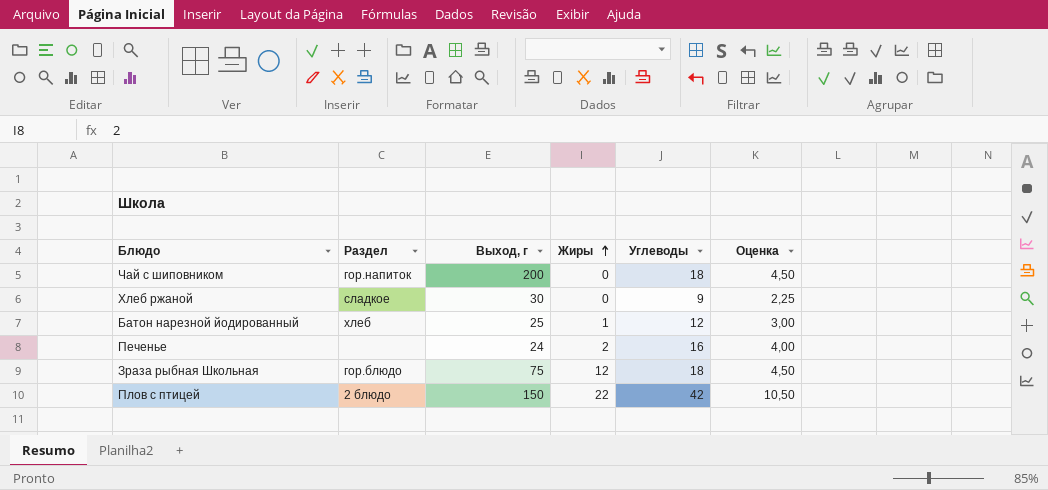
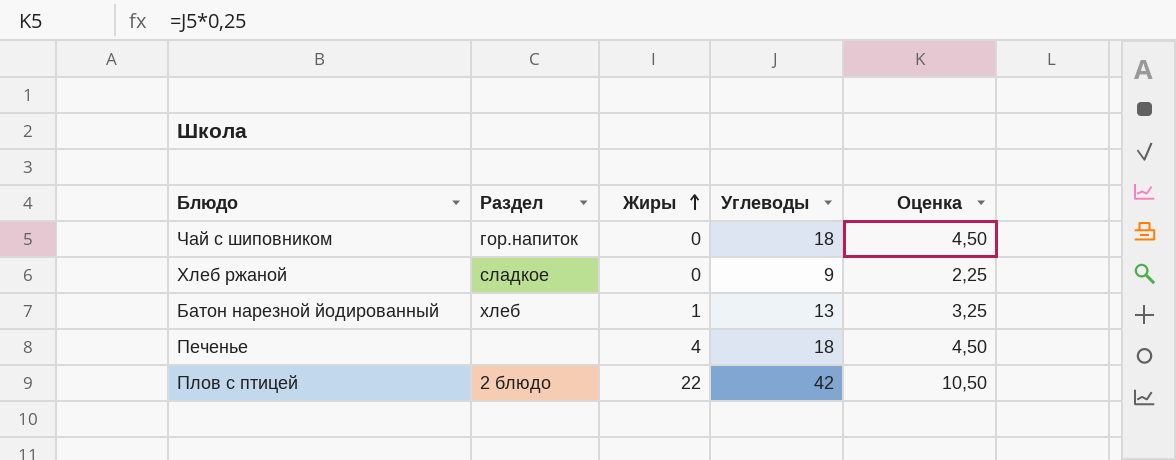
column Выход, г | position: 3 -> none
row Зраза рыбная Школьная: гор.блюдо | 75 | 12 | 18 | 4,50 -> none
Батон нарезной йодированный | Углеводы: 12 -> 13
Батон нарезной йодированный | Оценка: 3,00 -> 3,25
Печенье | Жиры: 2 -> 4
Печенье | Углеводы: 16 -> 18
Печенье | Оценка: 4,00 -> 4,50

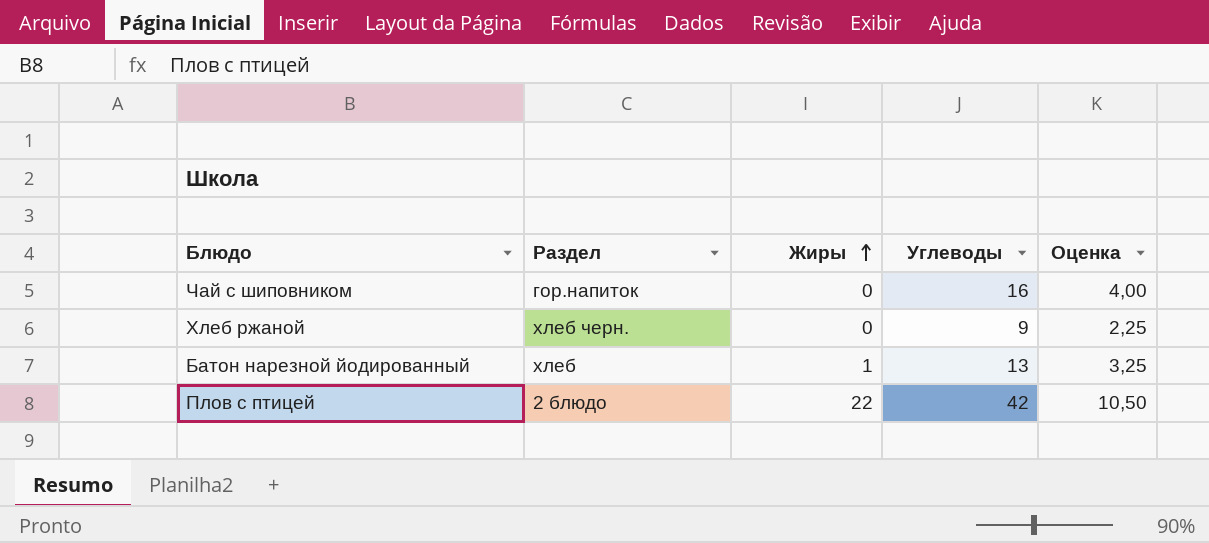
row Печенье: none | 4 | 18 | 4,50 -> none
Чай с шиповником | Углеводы: 18 -> 16
Чай с шиповником | Оценка: 4,50 -> 4,00
Хлеб ржаной | Раздел: сладкое -> хлеб черн.

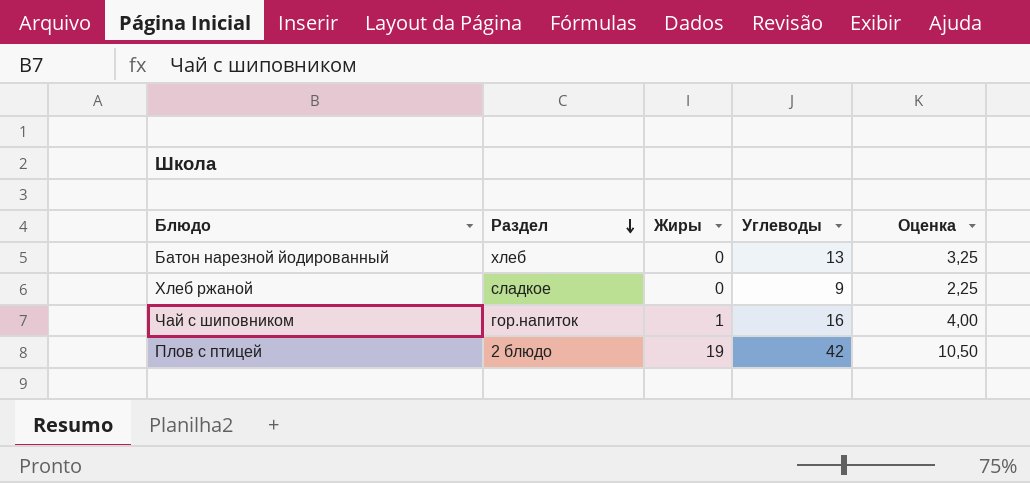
row order: Жиры ascending -> Раздел descending
Батон нарезной йодированный | Жиры: 1 -> 0
Хлеб ржаной | Раздел: хлеб черн. -> сладкое
Чай с шиповником | Жиры: 0 -> 1
Плов с птицей | Жиры: 22 -> 19

